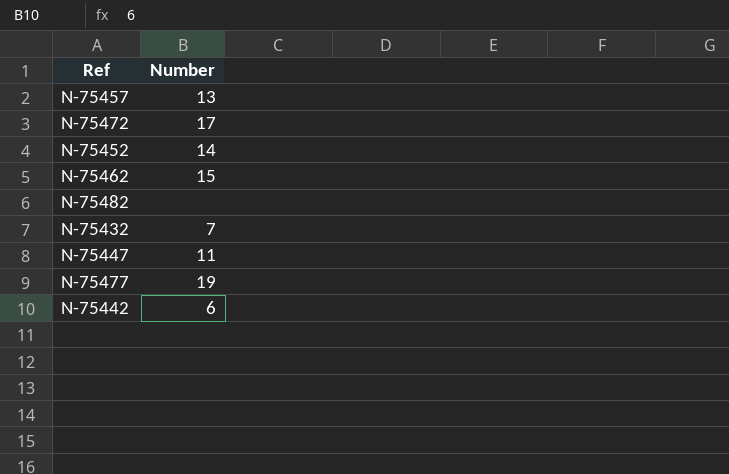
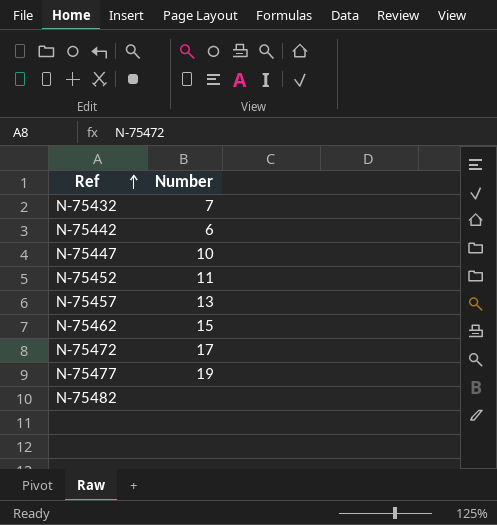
row order: none -> Ref ascending
N-75447 | Number: 11 -> 10
N-75452 | Number: 14 -> 11

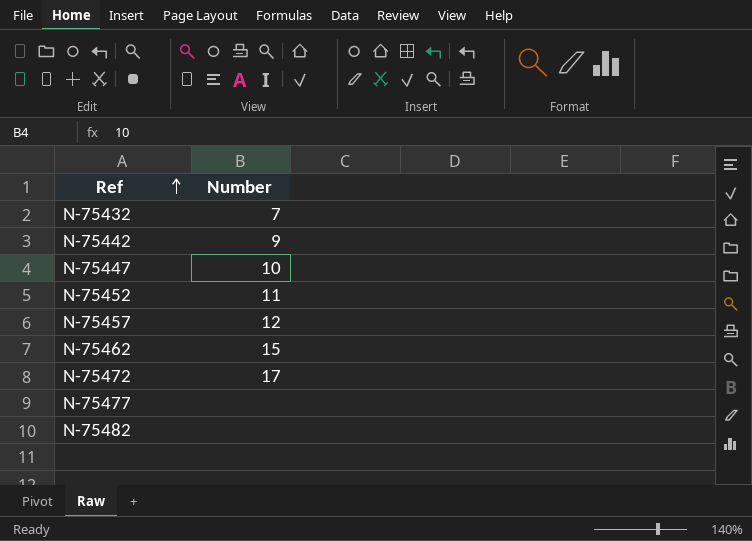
N-75442 | Number: 6 -> 9
N-75457 | Number: 13 -> 12
N-75477 | Number: 19 -> none

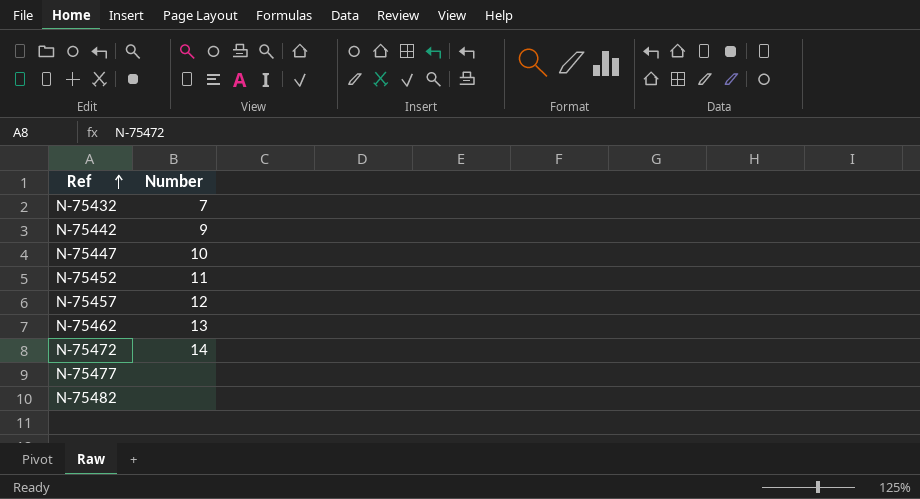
N-75462 | Number: 15 -> 13
N-75472 | Number: 17 -> 14

